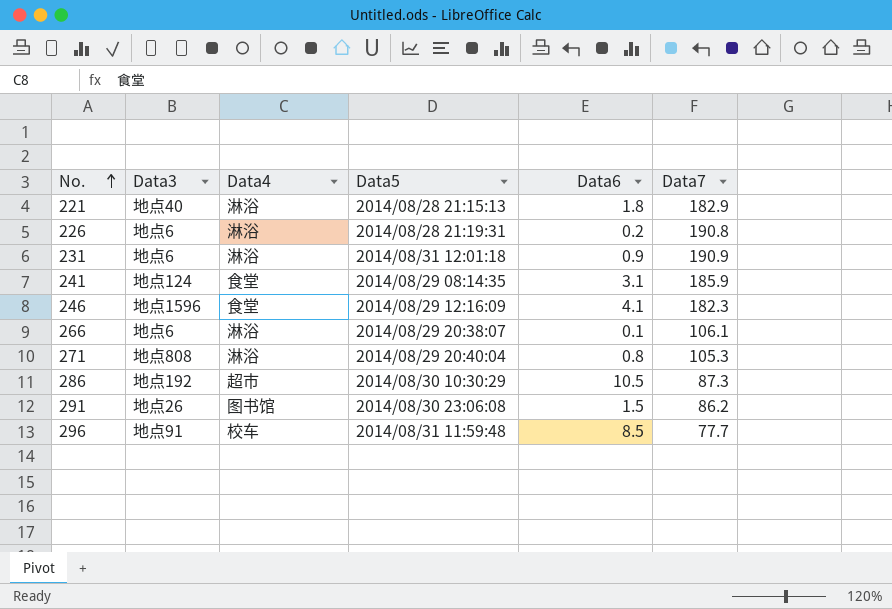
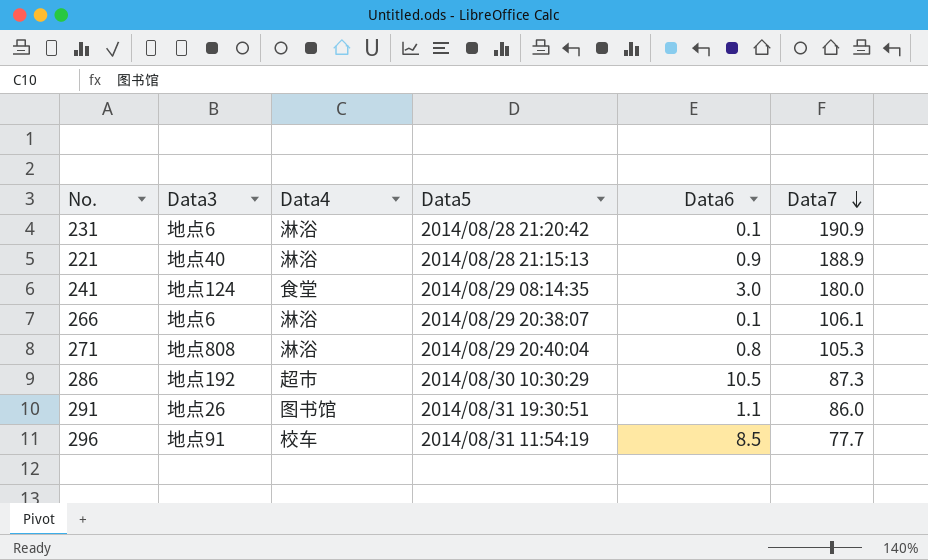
row order: No. ascending -> Data7 descending
row 226: 地点6 | 淋浴 | 2014/08/28 21:19:31 | 0.2 | 190.8 -> none
row 246: 地点1596 | 食堂 | 2014/08/29 12:16:09 | 4.1 | 182.3 -> none
231 | Data5: 2014/08/31 12:01:18 -> 2014/08/28 21:20:42
231 | Data6: 0.9 -> 0.1
221 | Data6: 1.8 -> 0.9
221 | Data7: 182.9 -> 188.9
241 | Data6: 3.1 -> 3.0
241 | Data7: 185.9 -> 180.0
291 | Data5: 2014/08/30 23:06:08 -> 2014/08/31 19:30:51
291 | Data6: 1.5 -> 1.1
291 | Data7: 86.2 -> 86.0
296 | Data5: 2014/08/31 11:59:48 -> 2014/08/31 11:54:19

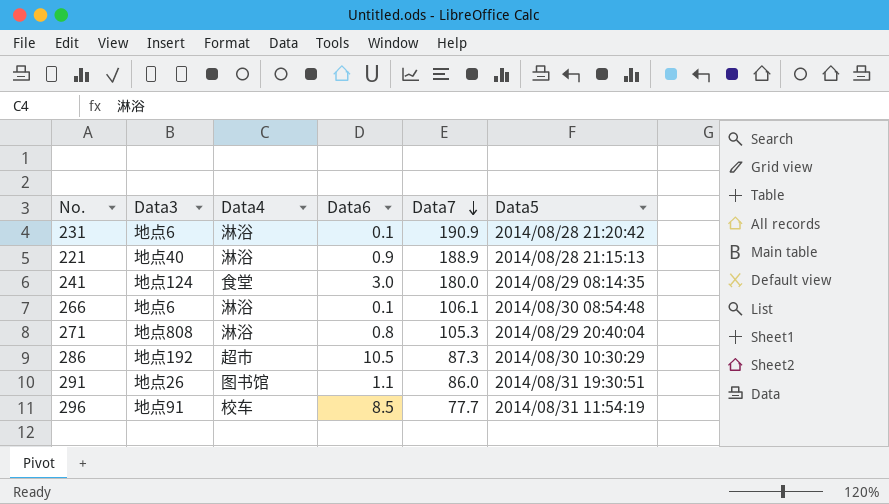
column Data5 | position: 4 -> 6
266 | Data5: 2014/08/29 20:38:07 -> 2014/08/30 08:54:48

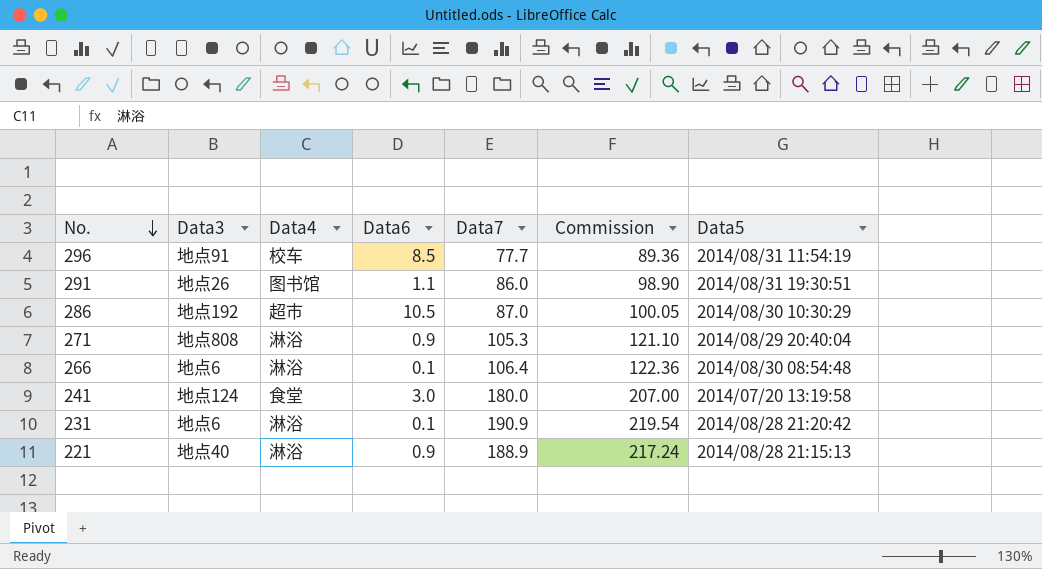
row order: Data7 descending -> No. descending
column Commission | formula: none -> [Data7] * 1.15
286 | Data7: 87.3 -> 87.0
271 | Data6: 0.8 -> 0.9
266 | Data7: 106.1 -> 106.4
241 | Data5: 2014/08/29 08:14:35 -> 2014/07/20 13:19:58

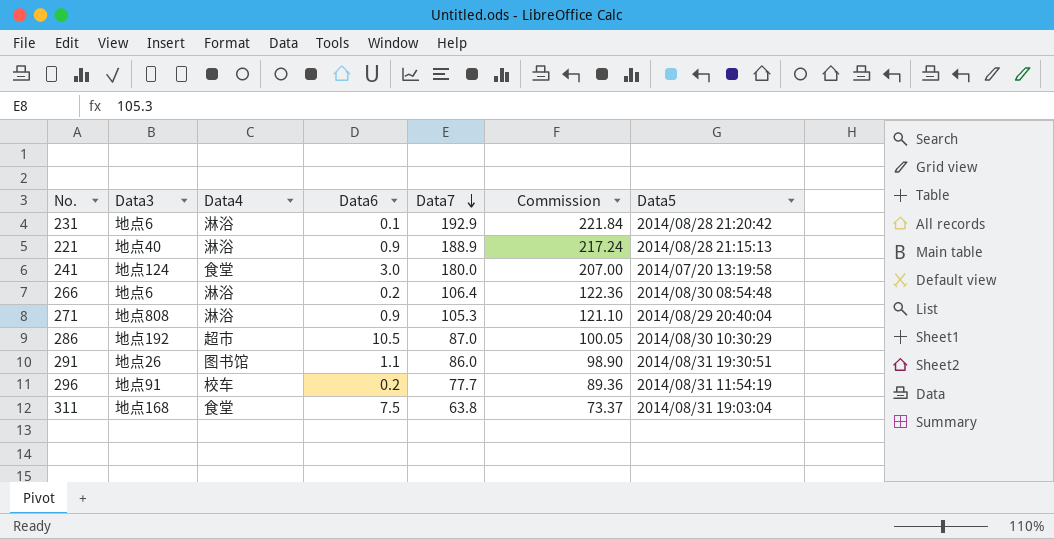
row order: No. descending -> Data7 descending
231 | Data7: 190.9 -> 192.9
231 | Commission: 219.54 -> 221.84
266 | Data6: 0.1 -> 0.2
296 | Data6: 8.5 -> 0.2
row 311: none -> 地点168 | 食堂 | 7.5 | 63.8 | 73.37 | 2014/08/31 19:03:04

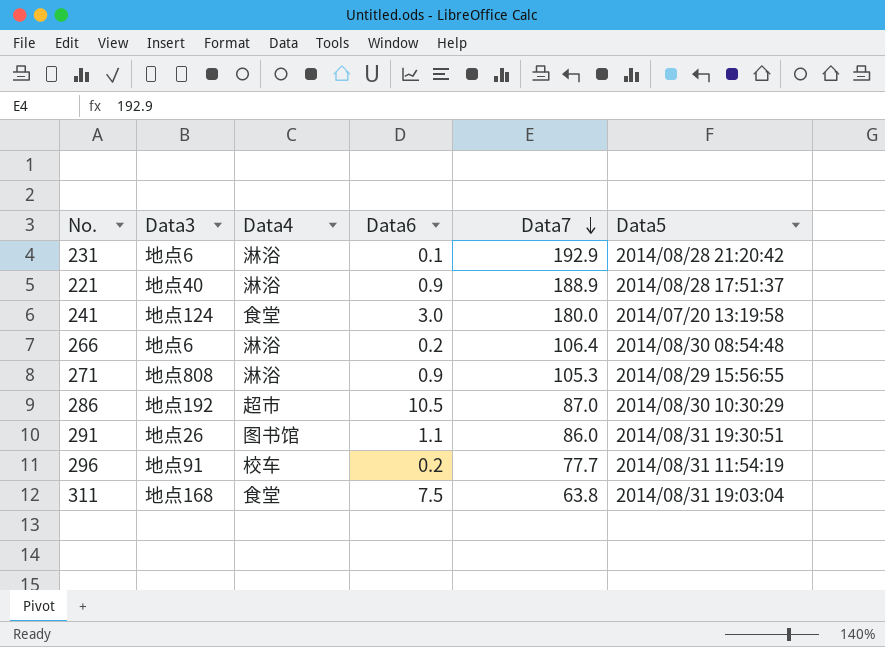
column Commission | formula: [Data7] * 1.15 -> none
221 | Data5: 2014/08/28 21:15:13 -> 2014/08/28 17:51:37
271 | Data5: 2014/08/29 20:40:04 -> 2014/08/29 15:56:55

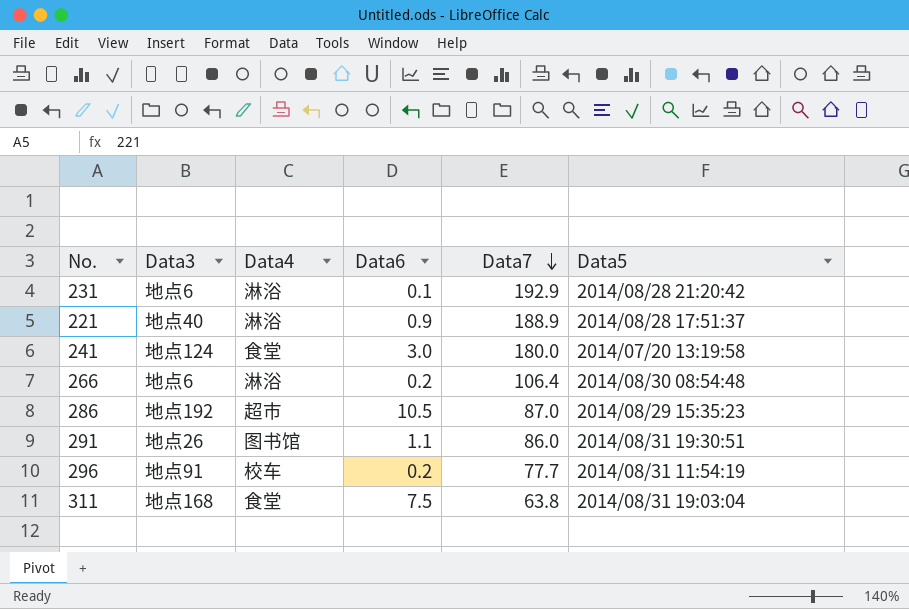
row 271: 地点808 | 淋浴 | 0.9 | 105.3 | 2014/08/29 15:56:55 -> none
286 | Data5: 2014/08/30 10:30:29 -> 2014/08/29 15:35:23

